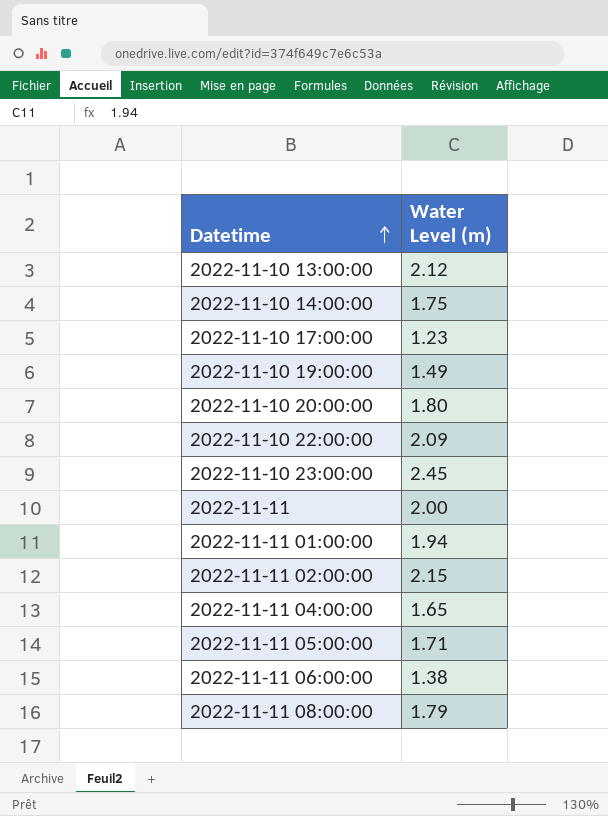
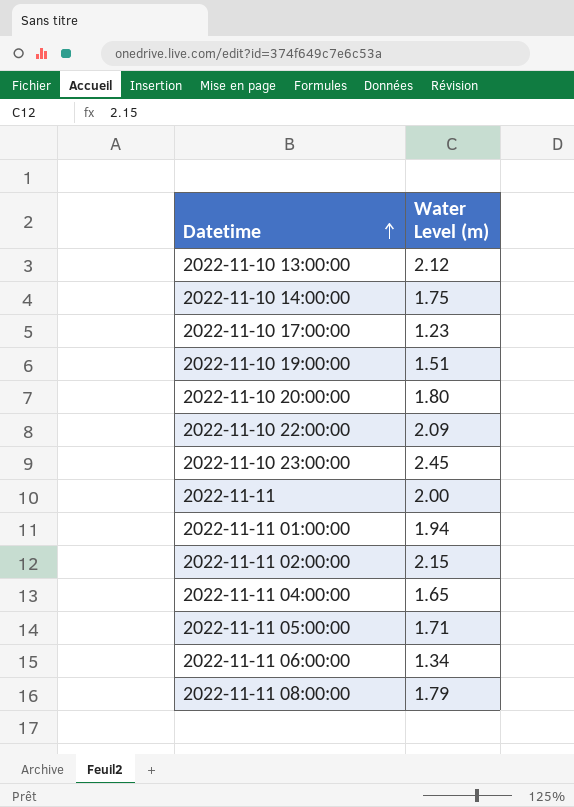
2022-11-10 19:00:00 | Water Level (m): 1.49 -> 1.51
2022-11-11 06:00:00 | Water Level (m): 1.38 -> 1.34

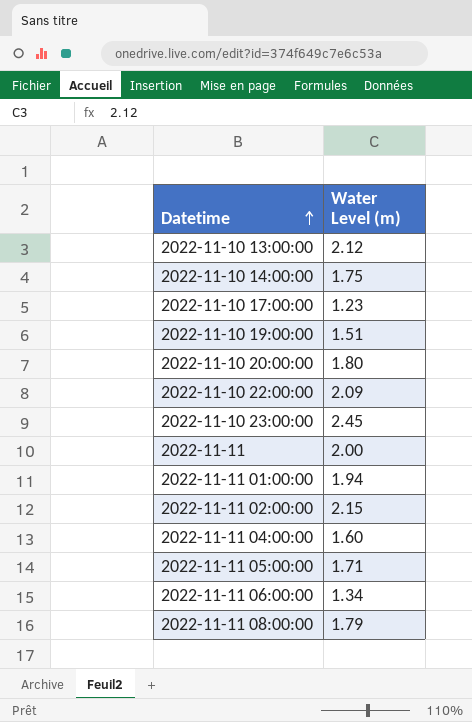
2022-11-11 04:00:00 | Water Level (m): 1.65 -> 1.60

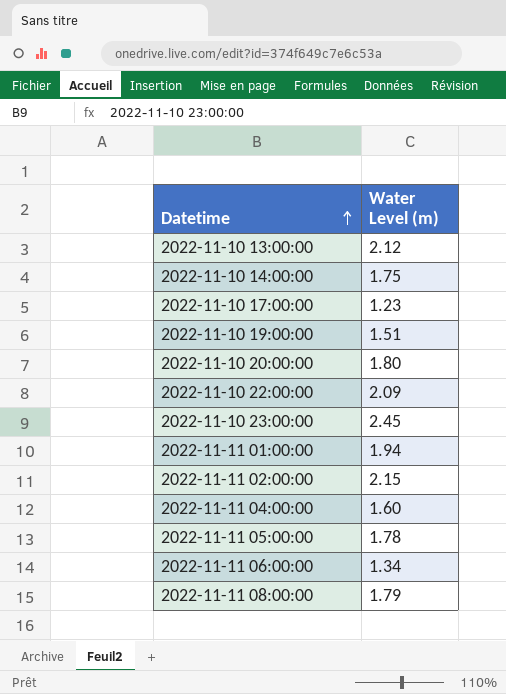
row 2022-11-11: 2.00 -> none
2022-11-11 05:00:00 | Water Level (m): 1.71 -> 1.78

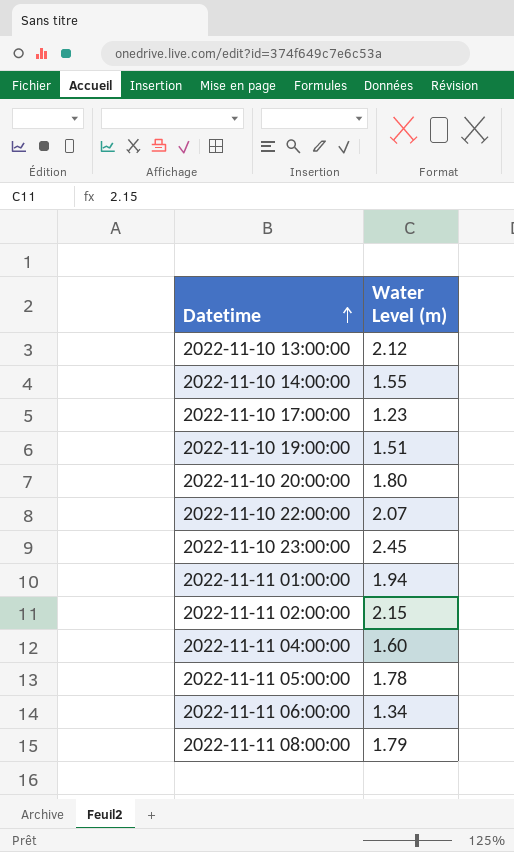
2022-11-10 14:00:00 | Water Level (m): 1.75 -> 1.55
2022-11-10 22:00:00 | Water Level (m): 2.09 -> 2.07

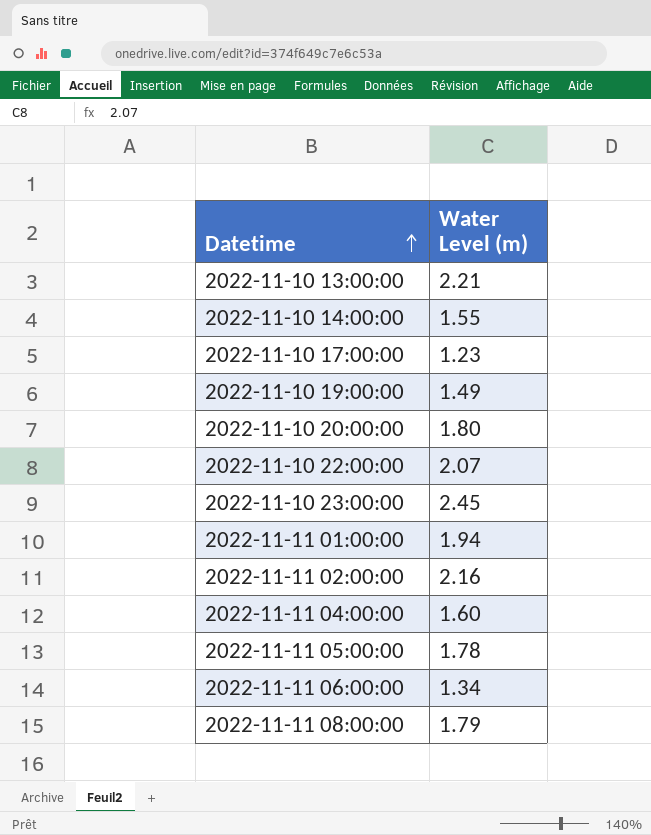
2022-11-10 13:00:00 | Water Level (m): 2.12 -> 2.21
2022-11-10 19:00:00 | Water Level (m): 1.51 -> 1.49
2022-11-11 02:00:00 | Water Level (m): 2.15 -> 2.16

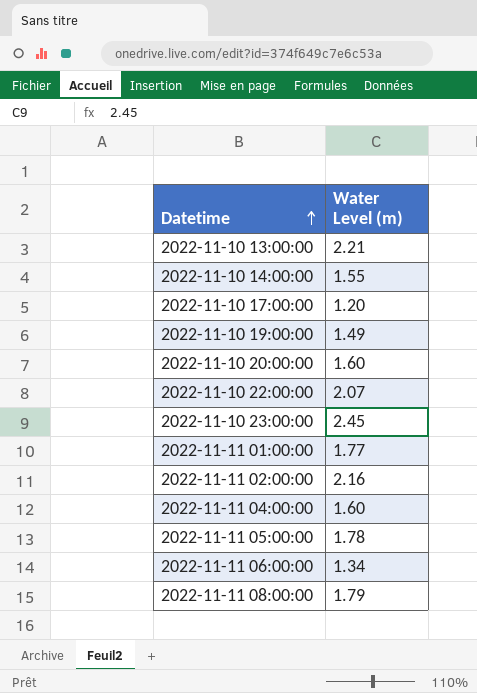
2022-11-10 17:00:00 | Water Level (m): 1.23 -> 1.20
2022-11-10 20:00:00 | Water Level (m): 1.80 -> 1.60
2022-11-11 01:00:00 | Water Level (m): 1.94 -> 1.77

